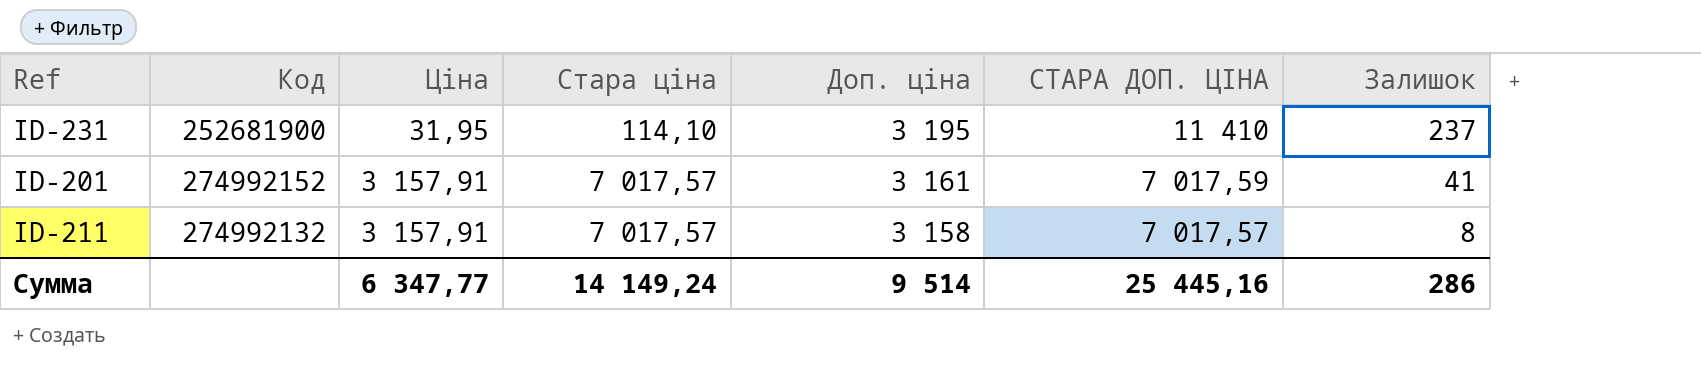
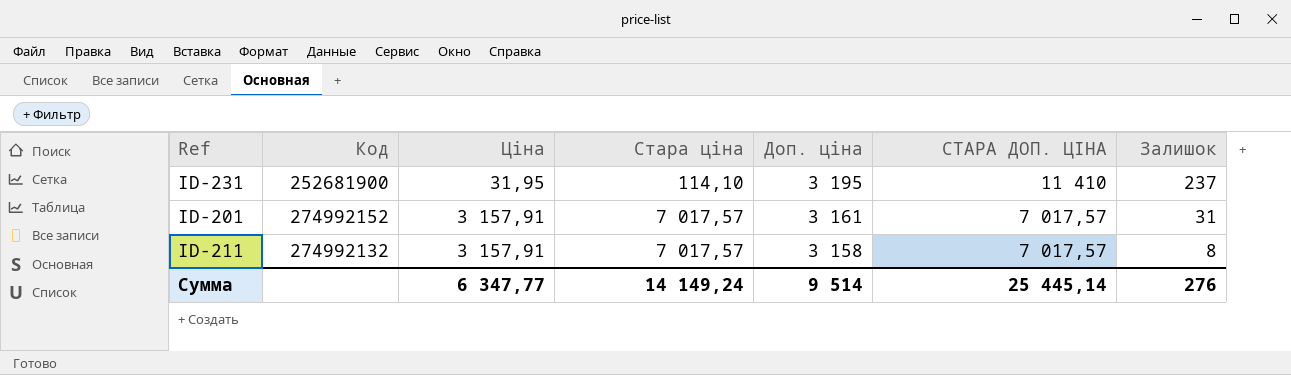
ID-201 | СТАРА ДОП. ЦІНА: 7 017,59 -> 7 017,57
ID-201 | Залишок: 41 -> 31
Сумма | СТАРА ДОП. ЦІНА: 25 445,16 -> 25 445,14
Сумма | Залишок: 286 -> 276

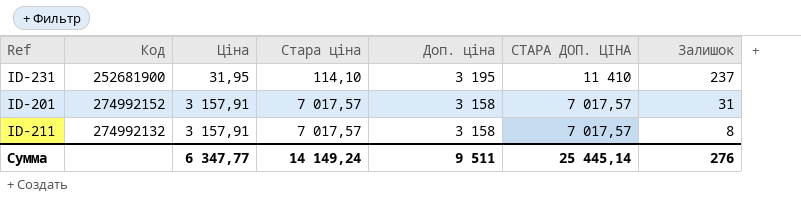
ID-201 | Доп. ціна: 3 161 -> 3 158
Сумма | Доп. ціна: 9 514 -> 9 511

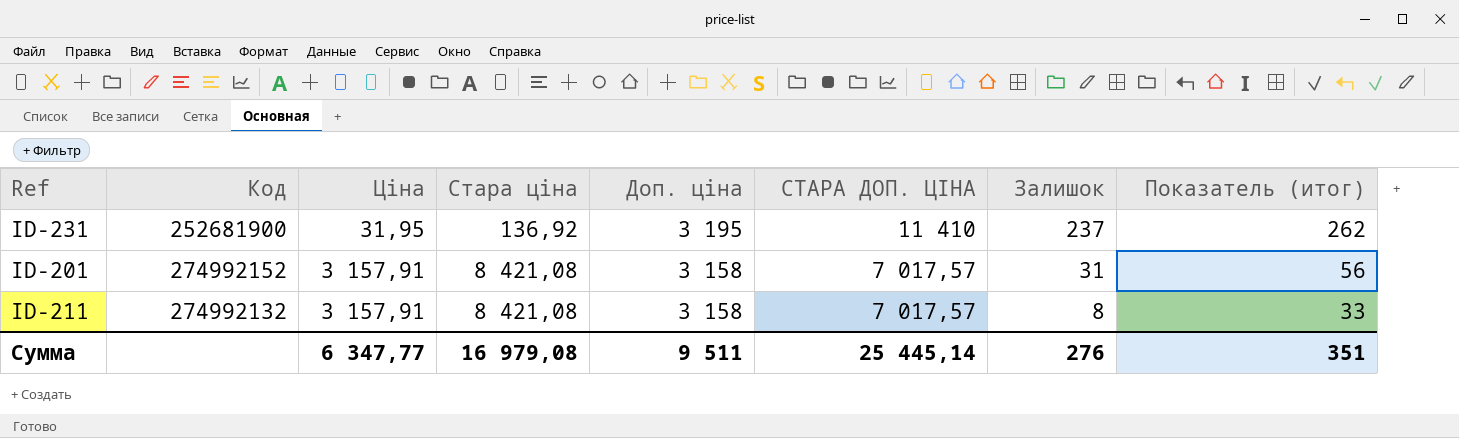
column Показатель (итог) | formula: none -> [Залишок] + 25
ID-231 | Стара ціна: 114,10 -> 136,92
ID-201 | Стара ціна: 7 017,57 -> 8 421,08
ID-211 | Стара ціна: 7 017,57 -> 8 421,08
Сумма | Стара ціна: 14 149,24 -> 16 979,08

